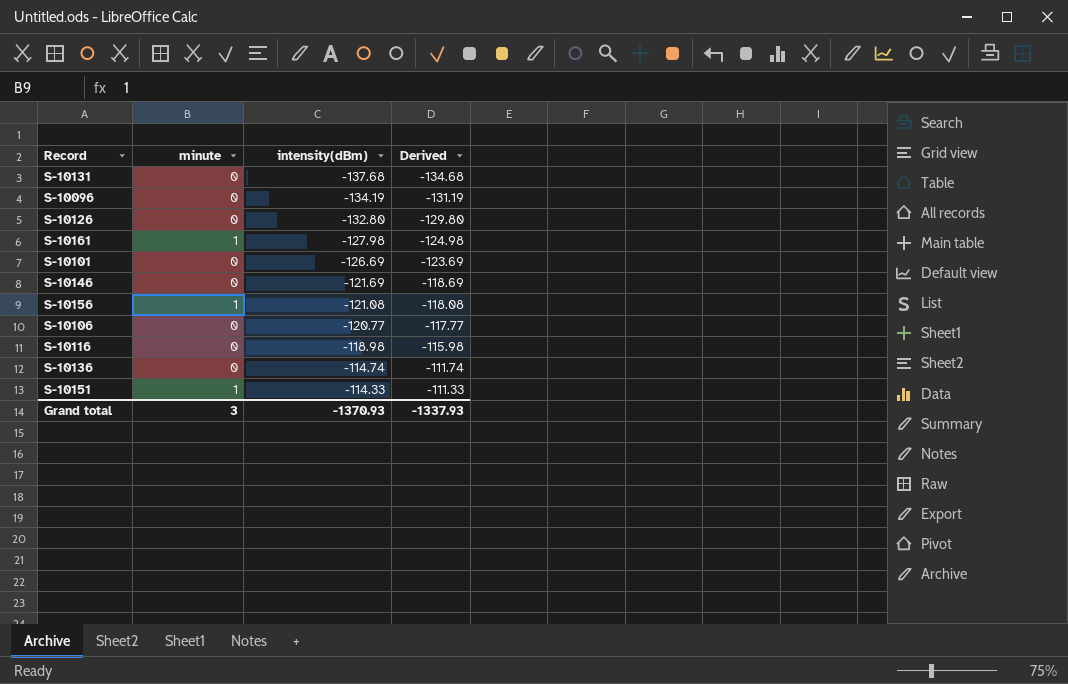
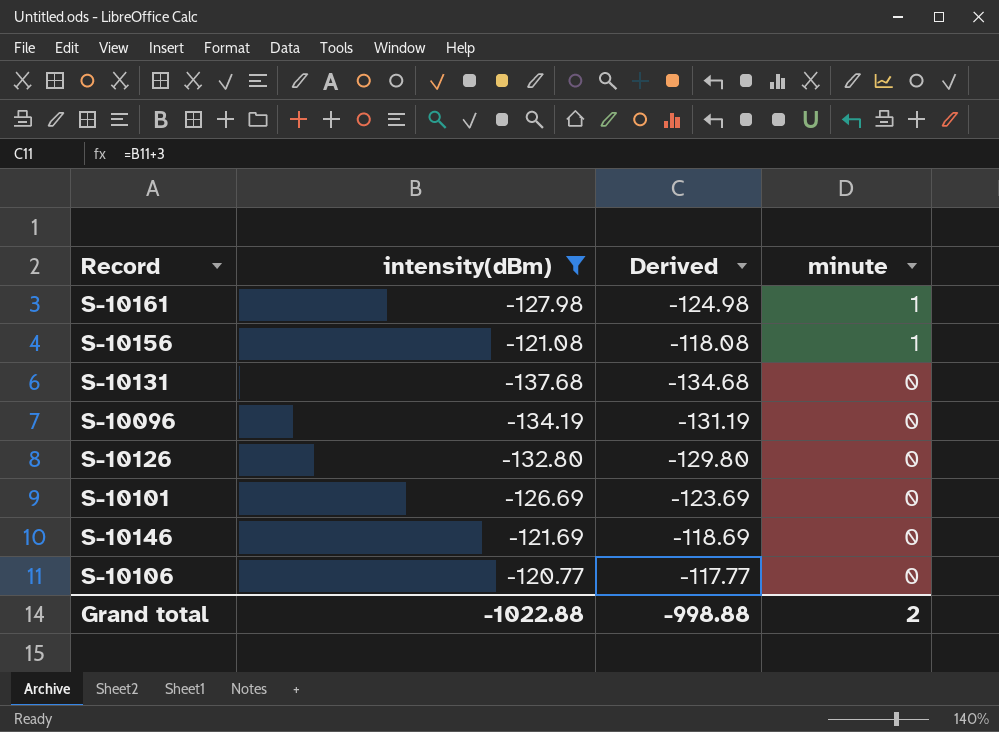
filter: none -> intensity(dBm) <= -120.77
row order: intensity(dBm) ascending -> minute descending
column minute | position: 2 -> 4
Grand total | intensity(dBm): -1370.93 -> -1022.88
Grand total | Derived: -1337.93 -> -998.88
Grand total | minute: 3 -> 2

